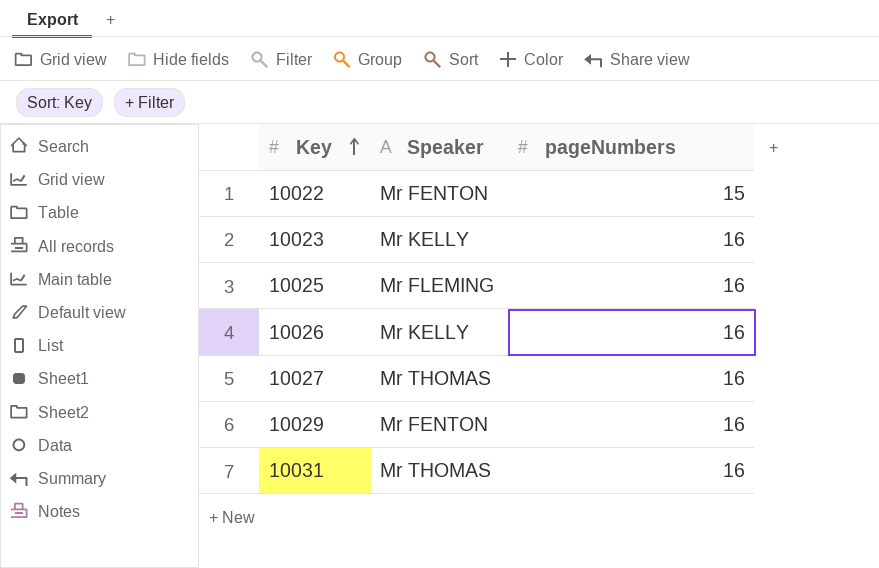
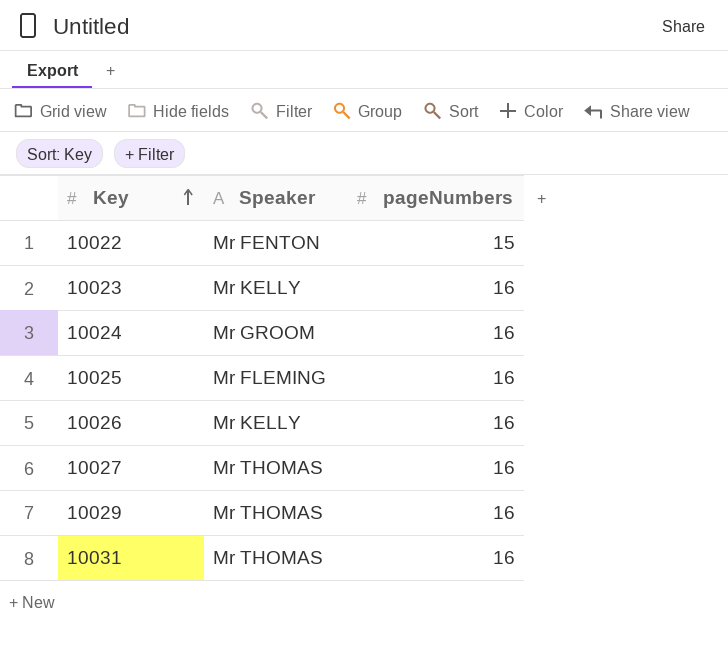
row 10024: none -> Mr GROOM | 16
10029 | Speaker: Mr FENTON -> Mr THOMAS

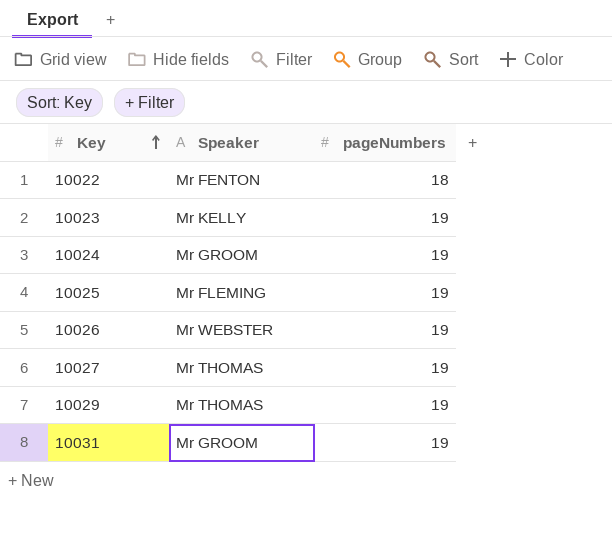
10022 | pageNumbers: 15 -> 18
10023 | pageNumbers: 16 -> 19
10024 | pageNumbers: 16 -> 19
10025 | pageNumbers: 16 -> 19
10026 | Speaker: Mr KELLY -> Mr WEBSTER
10026 | pageNumbers: 16 -> 19
10027 | pageNumbers: 16 -> 19
10029 | pageNumbers: 16 -> 19
10031 | Speaker: Mr THOMAS -> Mr GROOM
10031 | pageNumbers: 16 -> 19

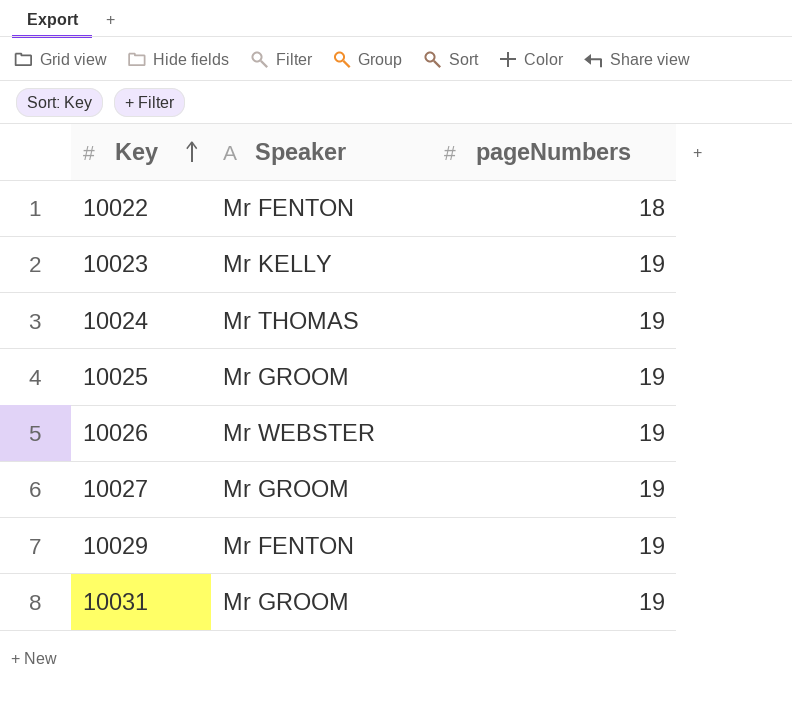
10024 | Speaker: Mr GROOM -> Mr THOMAS
10025 | Speaker: Mr FLEMING -> Mr GROOM
10027 | Speaker: Mr THOMAS -> Mr GROOM
10029 | Speaker: Mr THOMAS -> Mr FENTON

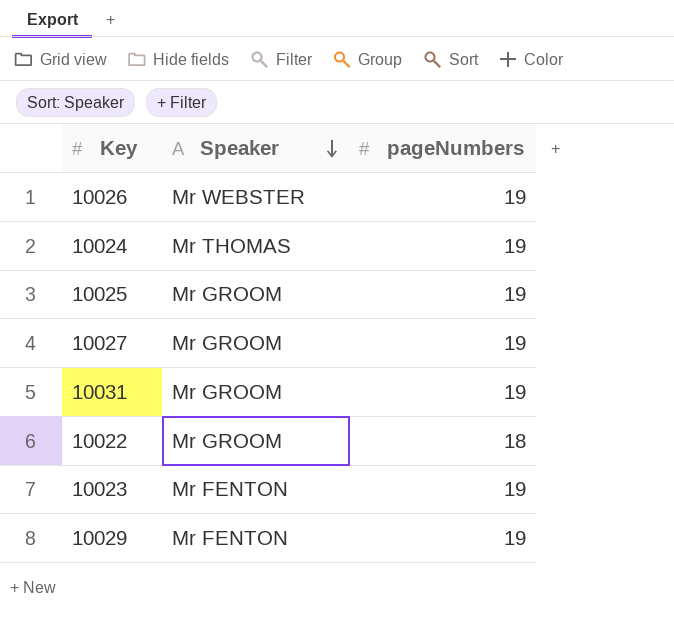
row order: Key ascending -> Speaker descending
10022 | Speaker: Mr FENTON -> Mr GROOM
10023 | Speaker: Mr KELLY -> Mr FENTON

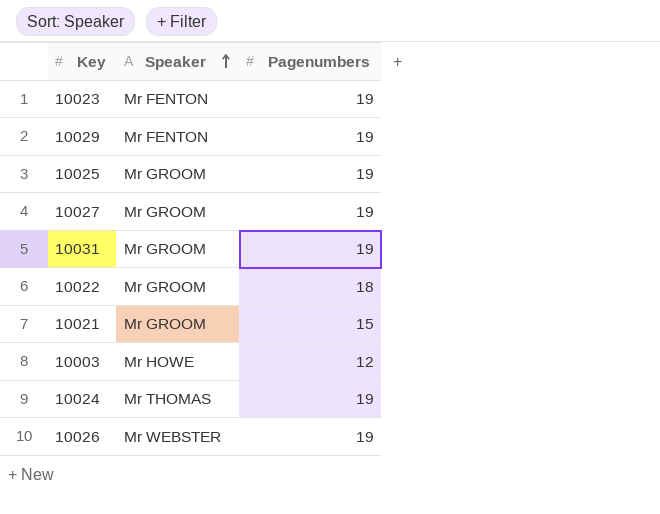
row order: Speaker descending -> Speaker ascending
column name: pageNumbers -> Pagenumbers
row 10021: none -> Mr GROOM | 15
row 10003: none -> Mr HOWE | 12

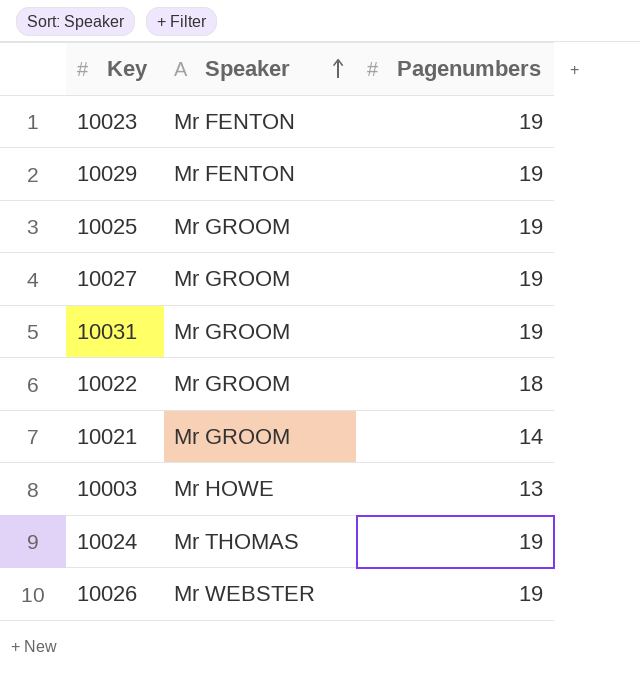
10021 | Pagenumbers: 15 -> 14
10003 | Pagenumbers: 12 -> 13

